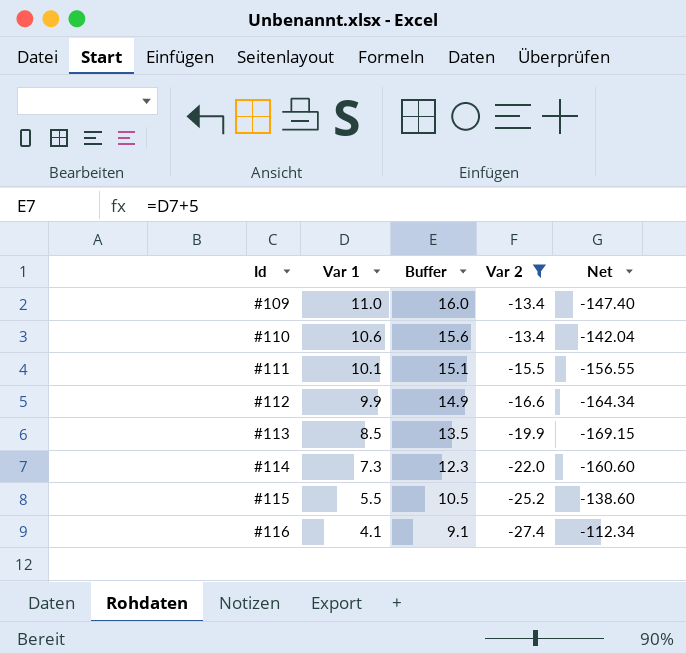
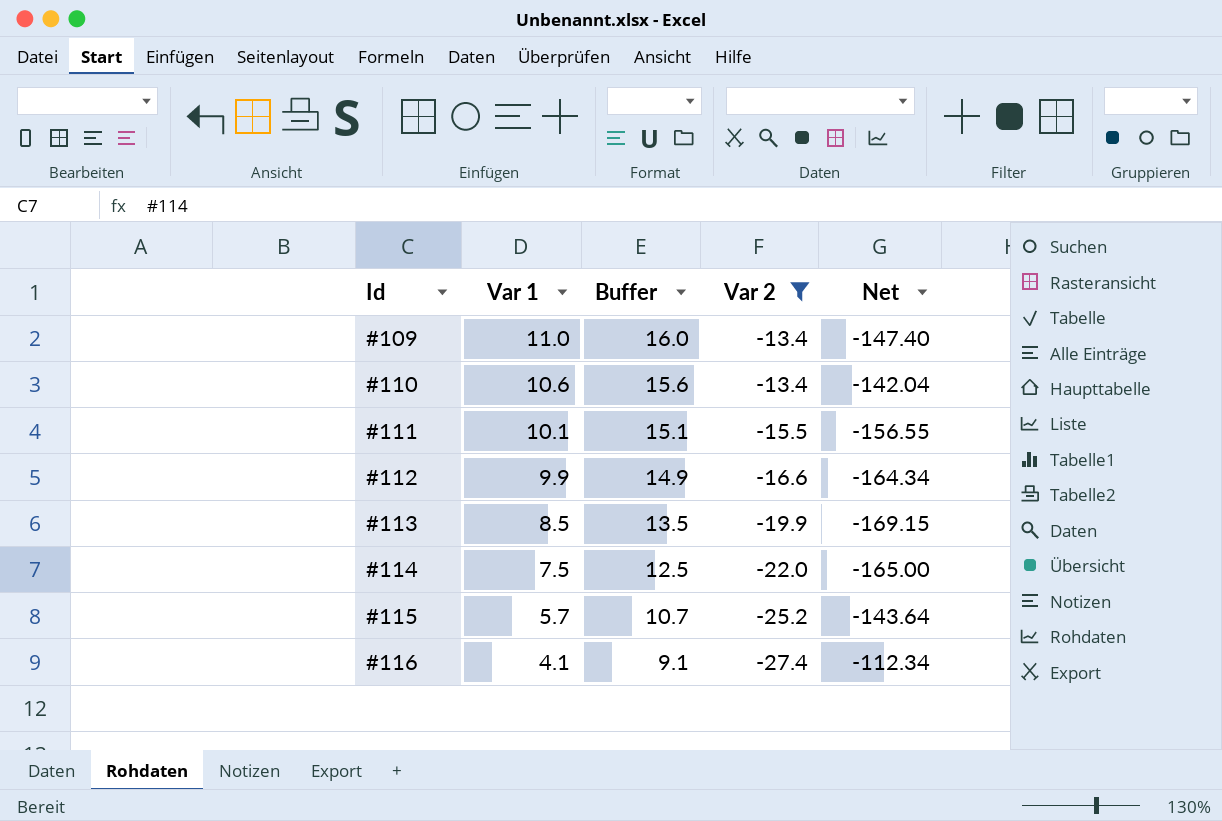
#114 | Var 1: 7.3 -> 7.5
#114 | Buffer: 12.3 -> 12.5
#114 | Net: -160.60 -> -165.00
#115 | Var 1: 5.5 -> 5.7
#115 | Buffer: 10.5 -> 10.7
#115 | Net: -138.60 -> -143.64

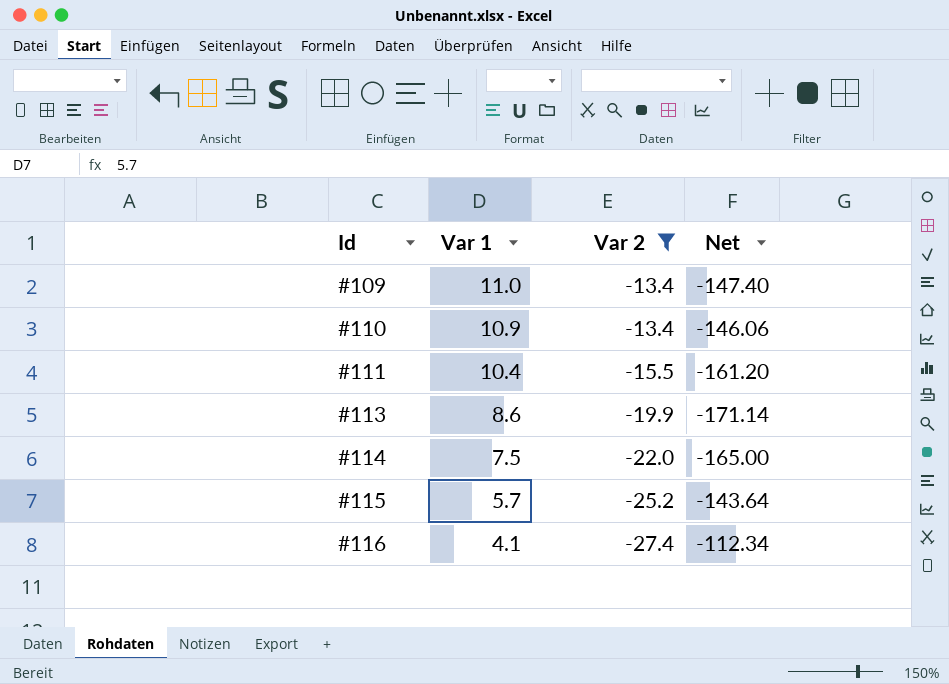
column Buffer | formula: [Var 1] + 5 -> none
row #112: 9.9 | 14.9 | -16.6 | -164.34 -> none
#110 | Var 1: 10.6 -> 10.9
#110 | Net: -142.04 -> -146.06
#111 | Var 1: 10.1 -> 10.4
#111 | Net: -156.55 -> -161.20
#113 | Var 1: 8.5 -> 8.6
#113 | Net: -169.15 -> -171.14

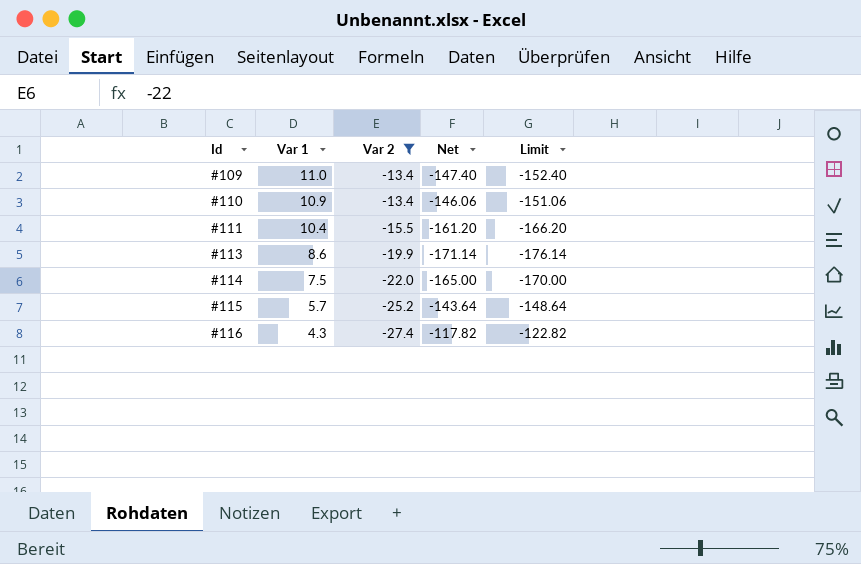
column Limit | formula: none -> [Net] - 5
#116 | Var 1: 4.1 -> 4.3
#116 | Net: -112.34 -> -117.82

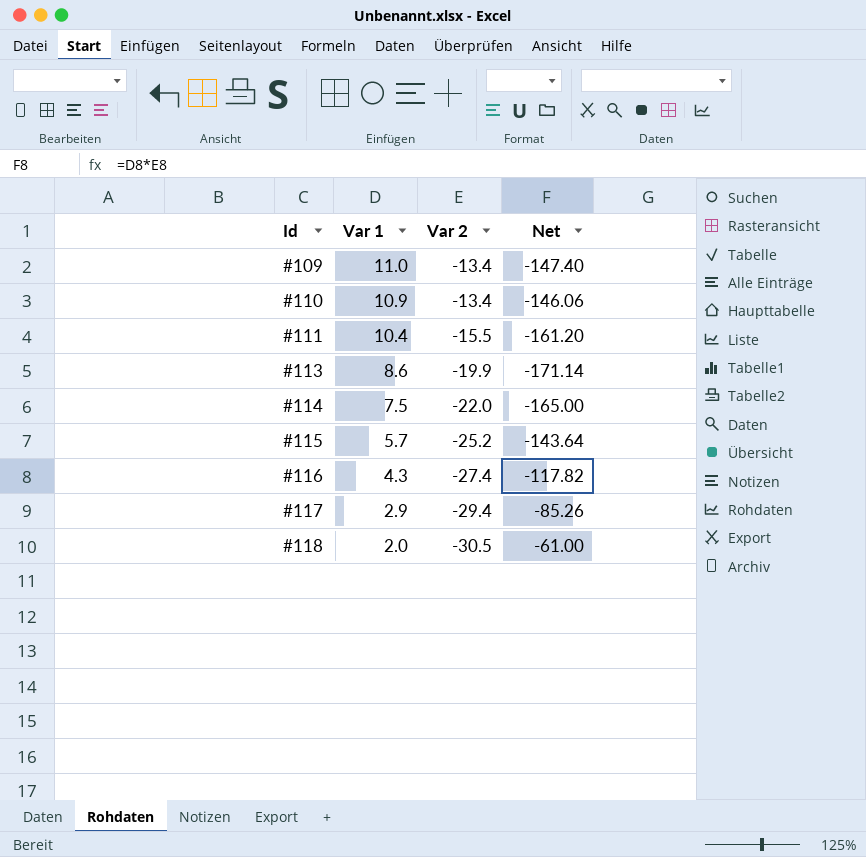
filter: Var 2 >= -27.4 -> none
column Limit | formula: [Net] - 5 -> none

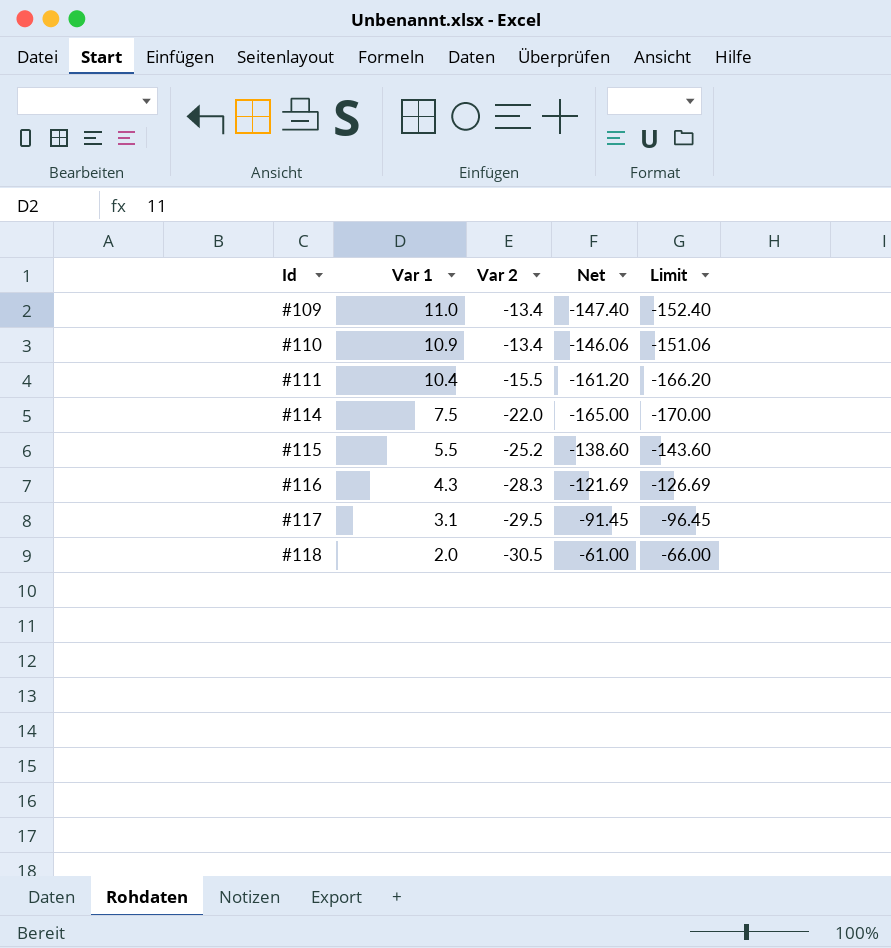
column Limit | formula: none -> [Net] - 5
row #113: 8.6 | -19.9 | -171.14 -> none
#115 | Var 1: 5.7 -> 5.5
#115 | Net: -143.64 -> -138.60
#116 | Var 2: -27.4 -> -28.3
#116 | Net: -117.82 -> -121.69
#117 | Var 1: 2.9 -> 3.1
#117 | Var 2: -29.4 -> -29.5
#117 | Net: -85.26 -> -91.45

